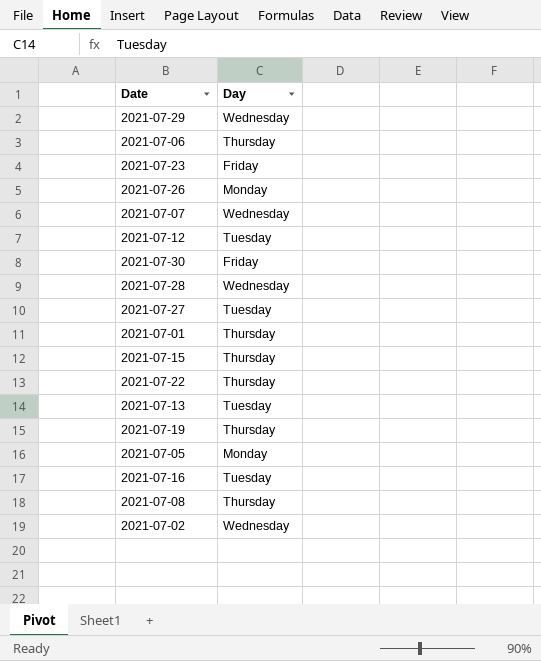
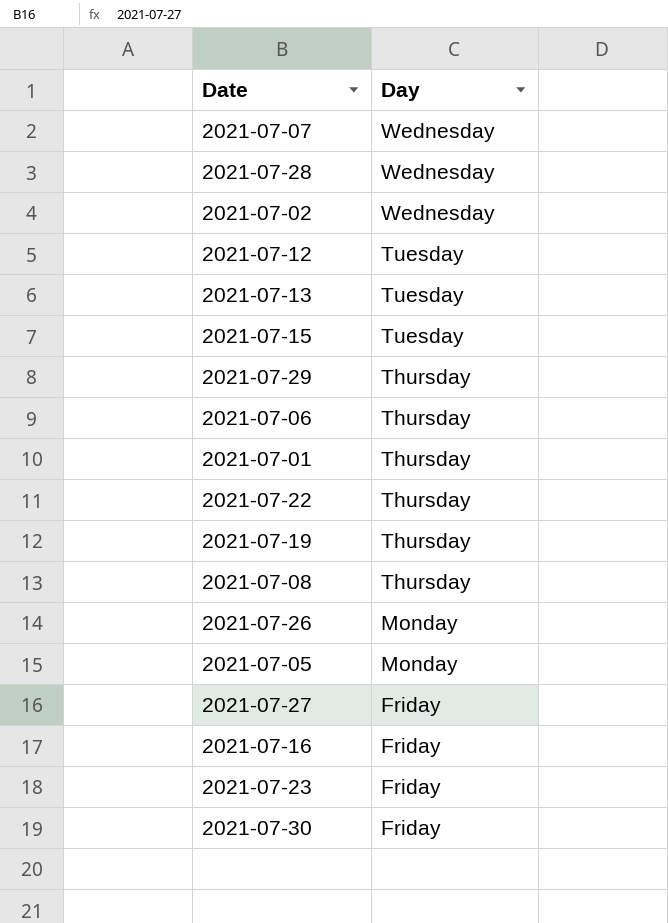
row order: none -> Day descending
2021-07-15 | Day: Thursday -> Tuesday
2021-07-29 | Day: Wednesday -> Thursday
2021-07-27 | Day: Tuesday -> Friday
2021-07-16 | Day: Tuesday -> Friday

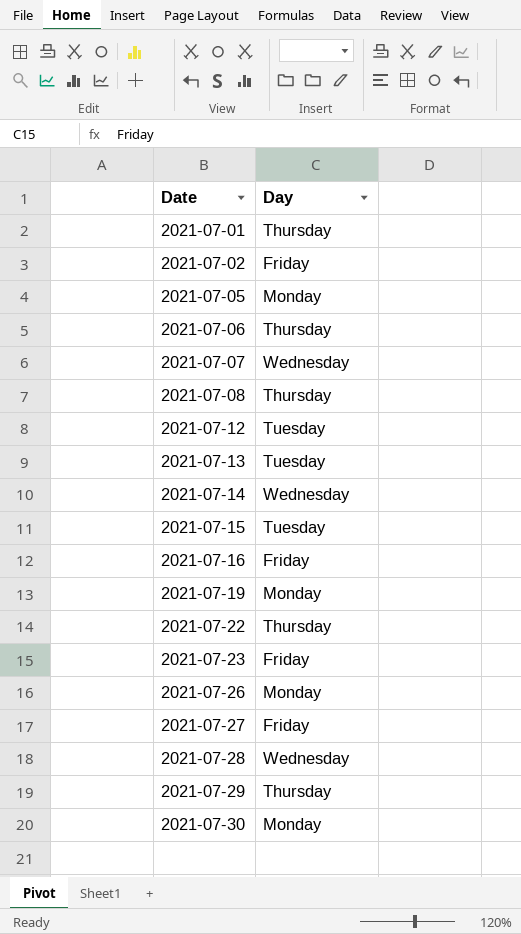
row order: Day descending -> Date ascending
2021-07-02 | Day: Wednesday -> Friday
row 2021-07-14: none -> Wednesday
2021-07-19 | Day: Thursday -> Monday
2021-07-30 | Day: Friday -> Monday

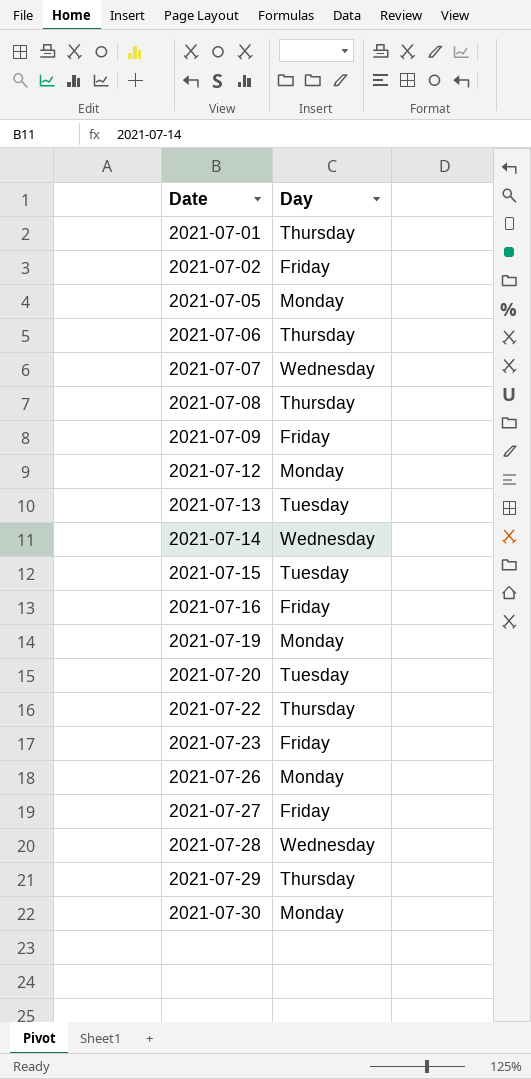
row 2021-07-09: none -> Friday
2021-07-12 | Day: Tuesday -> Monday
row 2021-07-20: none -> Tuesday

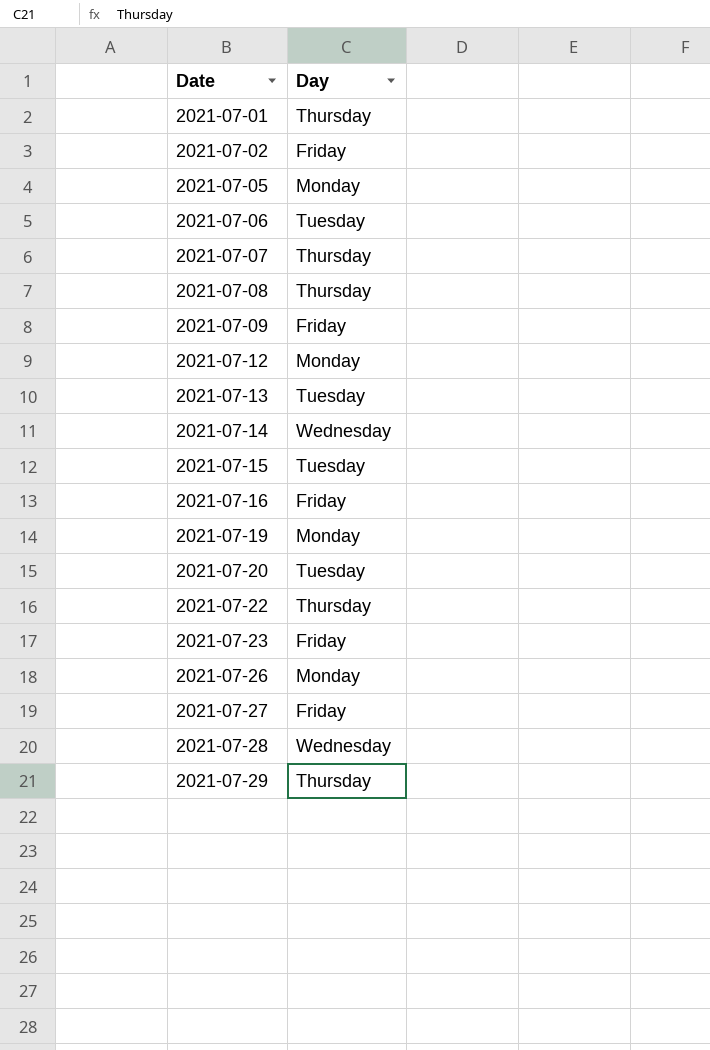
row 2021-07-30: Monday -> none
2021-07-06 | Day: Thursday -> Tuesday
2021-07-07 | Day: Wednesday -> Thursday

